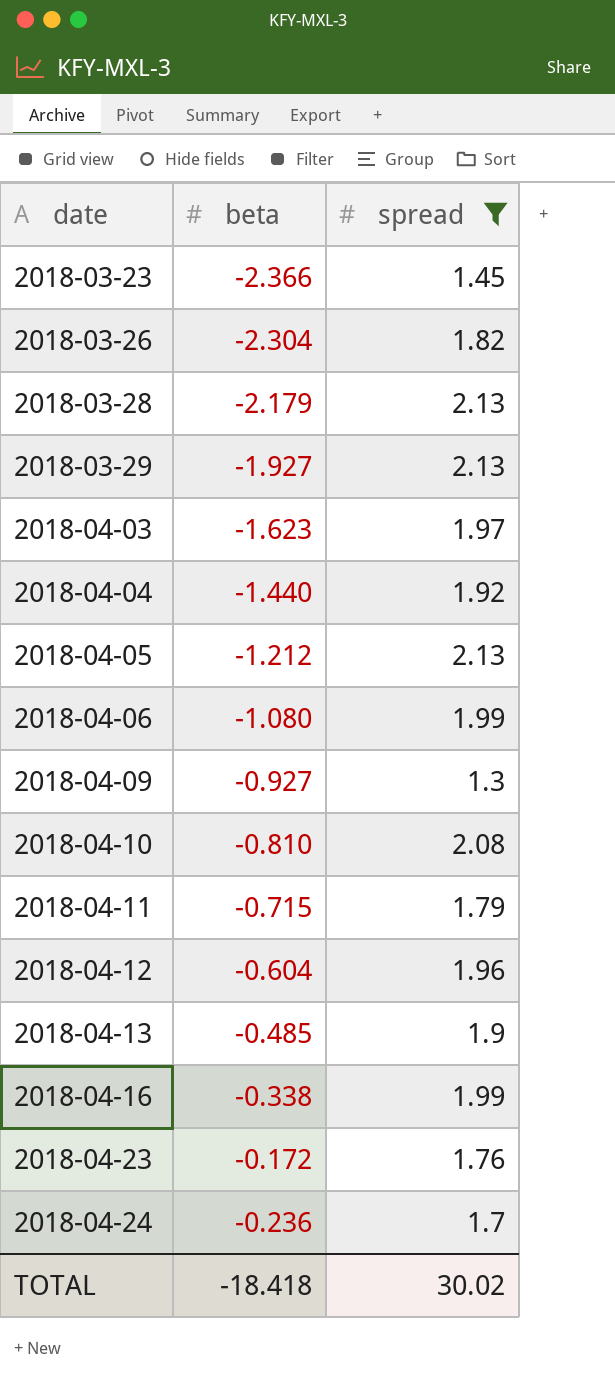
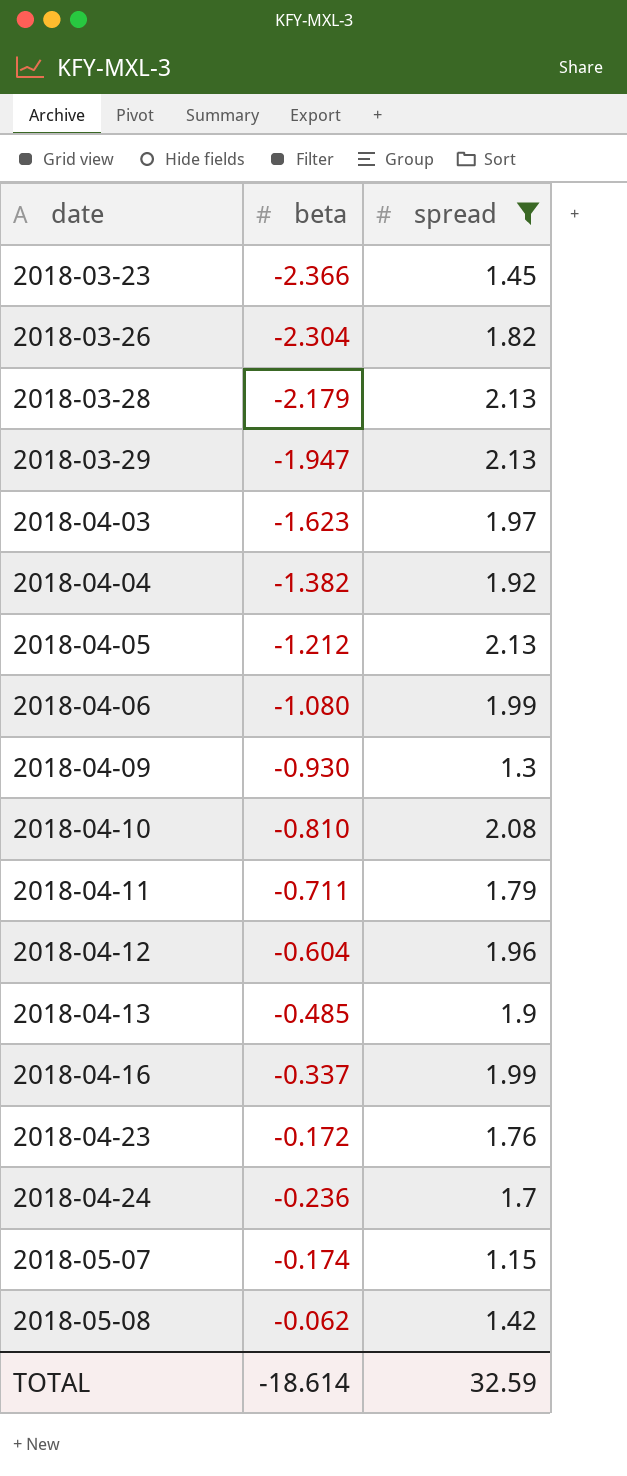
2018-03-29 | beta: -1.927 -> -1.947
2018-04-04 | beta: -1.440 -> -1.382
2018-04-09 | beta: -0.927 -> -0.930
2018-04-11 | beta: -0.715 -> -0.711
2018-04-16 | beta: -0.338 -> -0.337
row 2018-05-07: none -> -0.174 | 1.15
row 2018-05-08: none -> -0.062 | 1.42
TOTAL | beta: -18.418 -> -18.614
TOTAL | spread: 30.02 -> 32.59

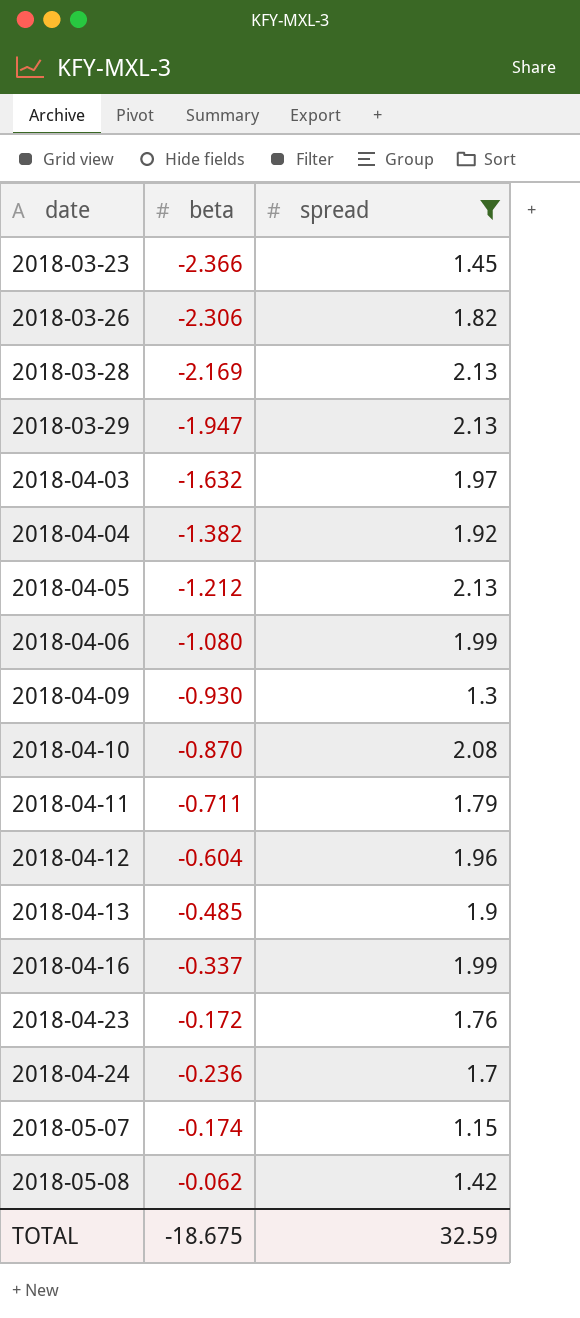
2018-03-26 | beta: -2.304 -> -2.306
2018-03-28 | beta: -2.179 -> -2.169
2018-04-03 | beta: -1.623 -> -1.632
2018-04-10 | beta: -0.810 -> -0.870
TOTAL | beta: -18.614 -> -18.675

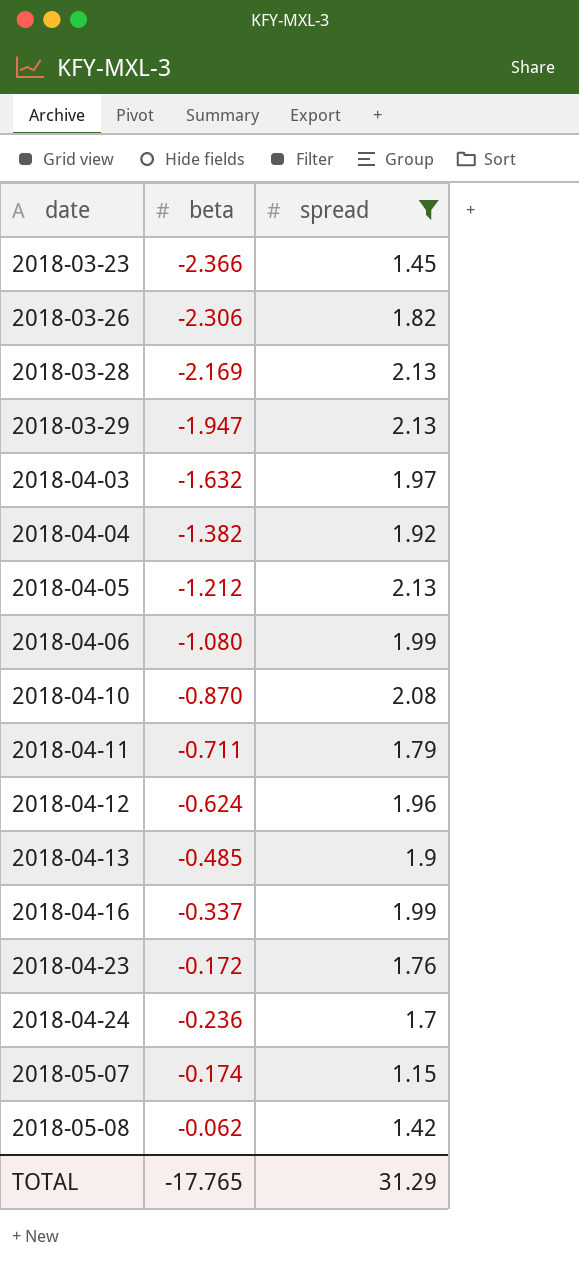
row 2018-04-09: -0.930 | 1.3 -> none
2018-04-12 | beta: -0.604 -> -0.624
TOTAL | beta: -18.675 -> -17.765
TOTAL | spread: 32.59 -> 31.29

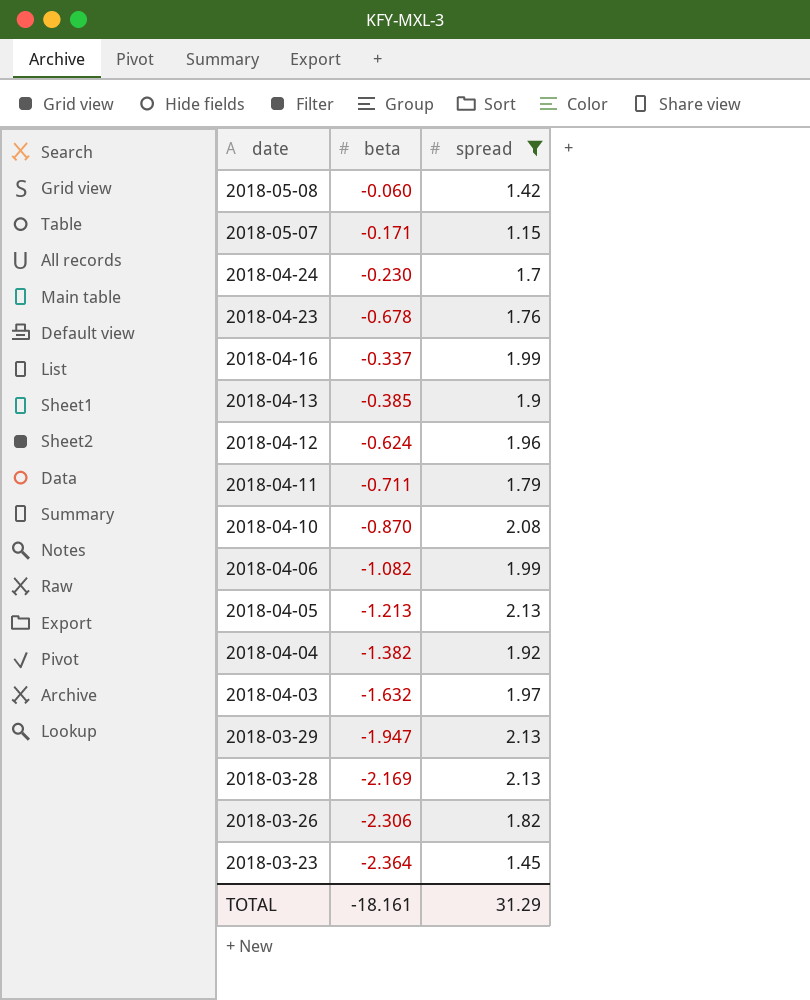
row order: date ascending -> date descending
2018-05-08 | beta: -0.062 -> -0.060
2018-05-07 | beta: -0.174 -> -0.171
2018-04-24 | beta: -0.236 -> -0.230
2018-04-23 | beta: -0.172 -> -0.678
2018-04-13 | beta: -0.485 -> -0.385
2018-04-06 | beta: -1.080 -> -1.082
2018-04-05 | beta: -1.212 -> -1.213
2018-03-23 | beta: -2.366 -> -2.364
TOTAL | beta: -17.765 -> -18.161

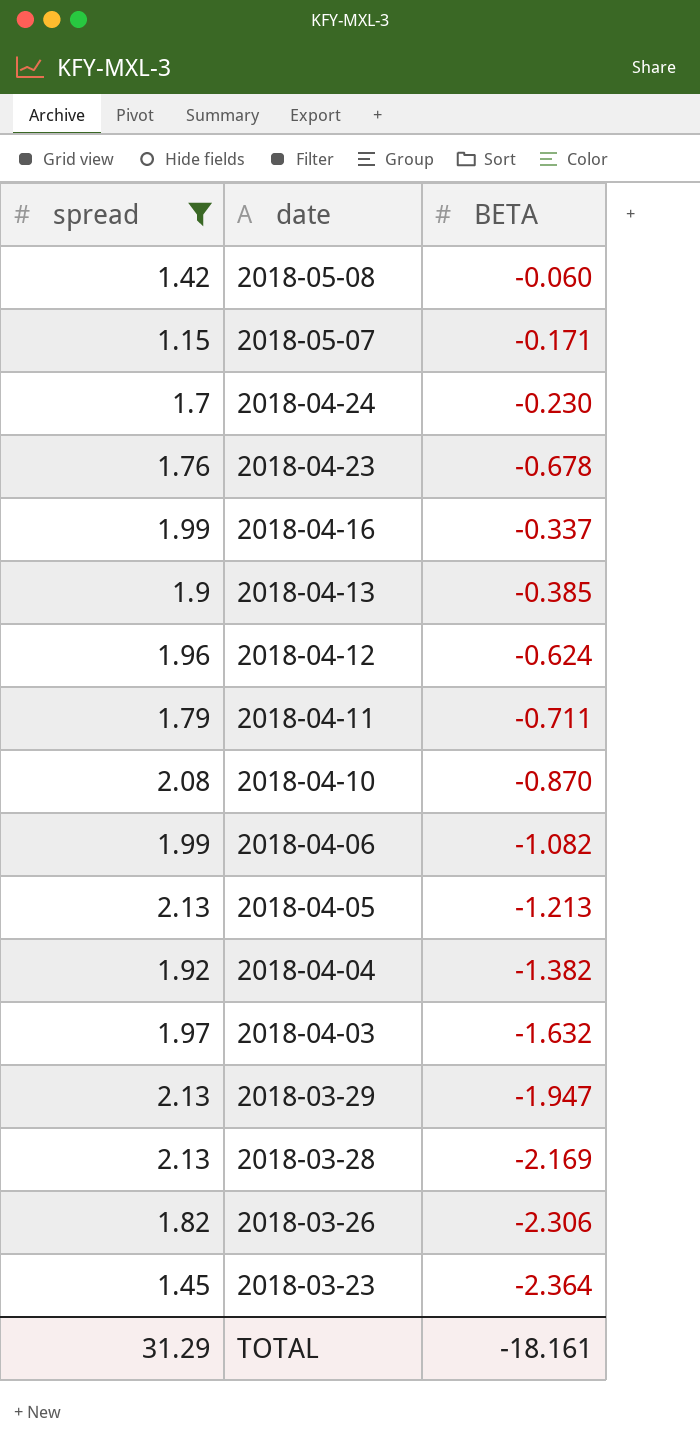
column spread | position: 3 -> 1
column name: beta -> BETA

